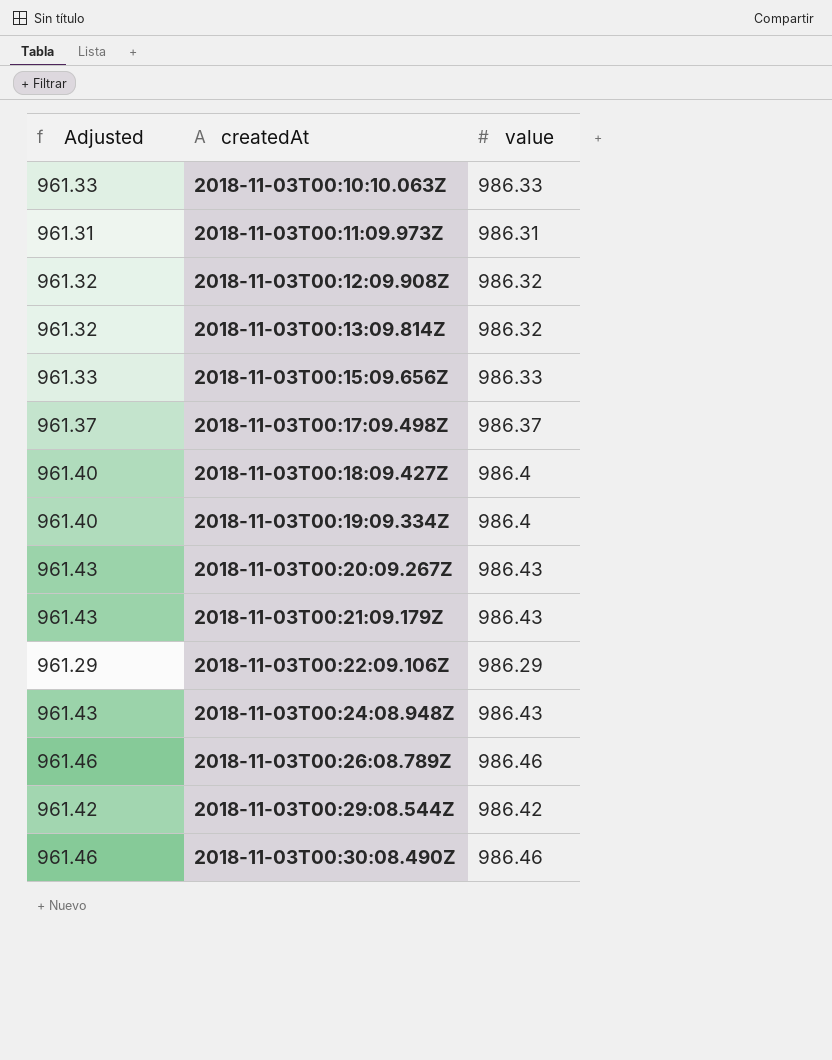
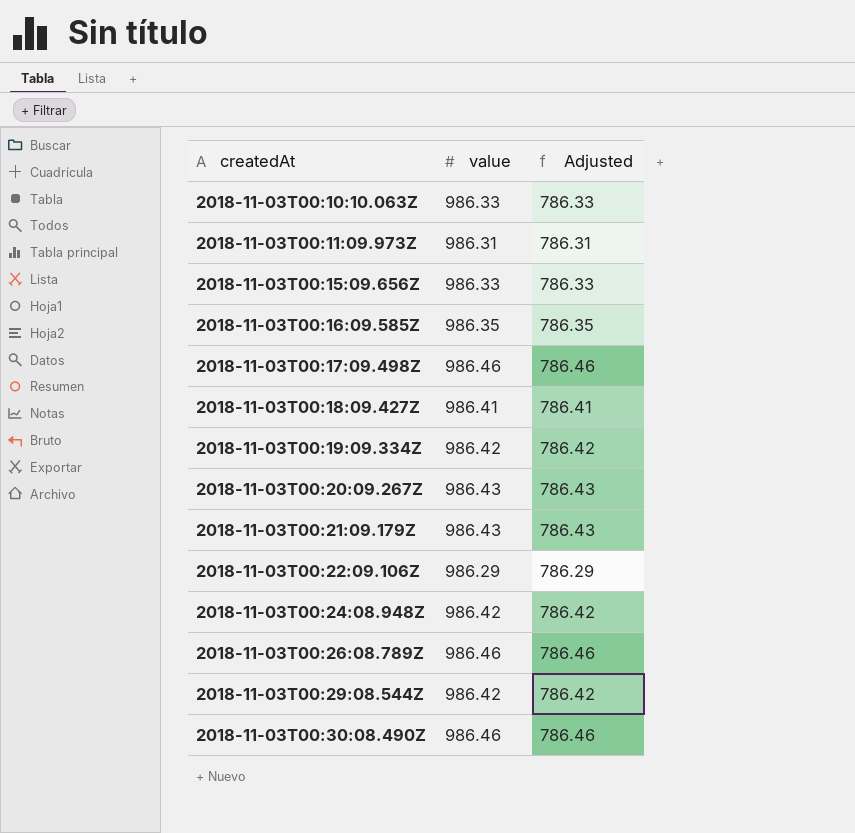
column Adjusted | formula: [value] - 25 -> [value] - 200
column Adjusted | position: 1 -> 3
row 2018-11-03T00:12:09.908Z: 961.32 | 986.32 -> none
row 2018-11-03T00:13:09.814Z: 961.32 | 986.32 -> none
row 2018-11-03T00:16:09.585Z: none -> 986.35 | 786.35
2018-11-03T00:17:09.498Z | value: 986.37 -> 986.46
2018-11-03T00:18:09.427Z | value: 986.4 -> 986.41
2018-11-03T00:19:09.334Z | value: 986.4 -> 986.42
2018-11-03T00:24:08.948Z | value: 986.43 -> 986.42

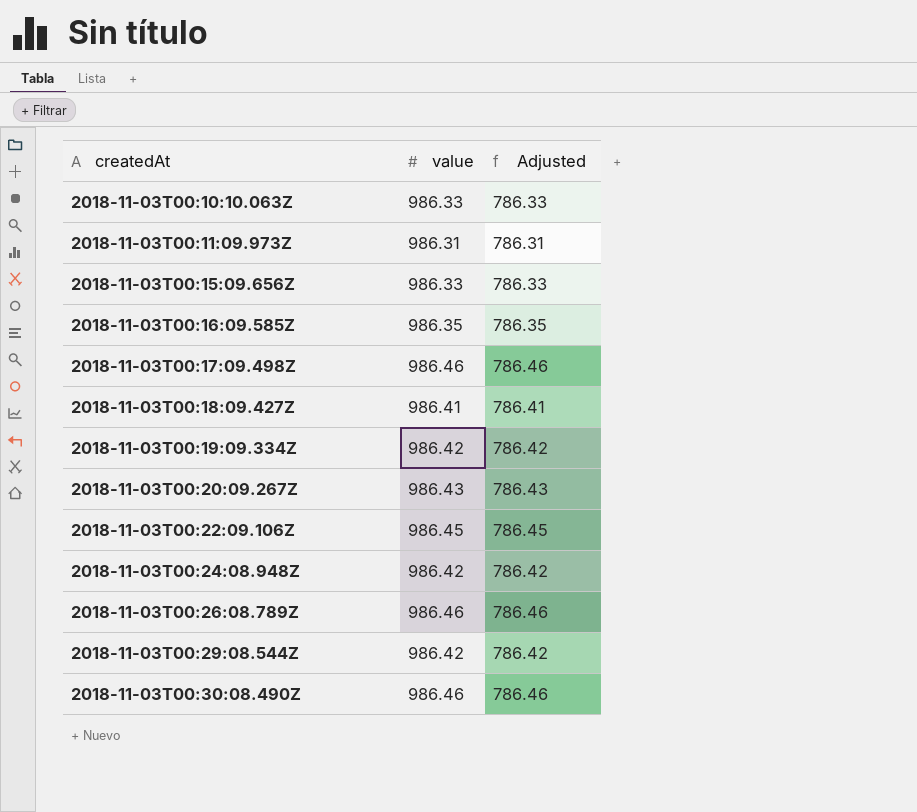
row 2018-11-03T00:21:09.179Z: 986.43 | 786.43 -> none
2018-11-03T00:22:09.106Z | value: 986.29 -> 986.45
2018-11-03T00:22:09.106Z | Adjusted: 786.29 -> 786.45

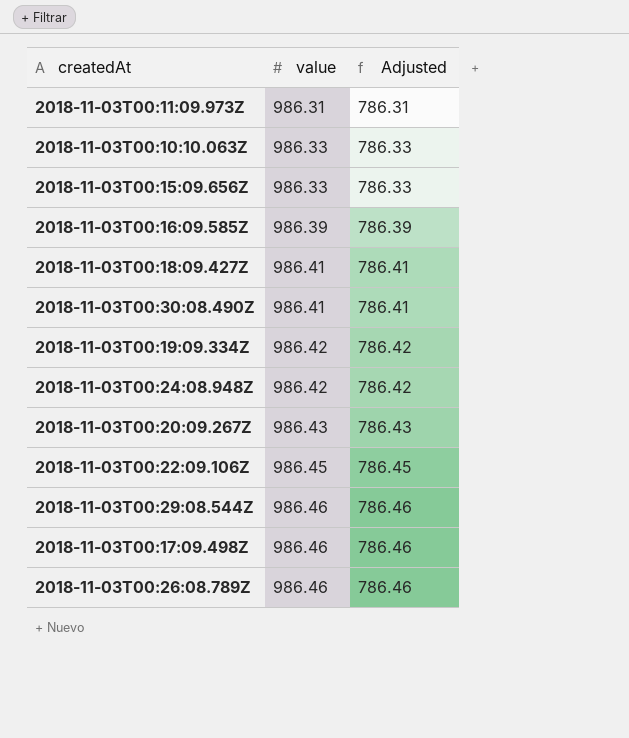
row order: createdAt ascending -> value ascending
2018-11-03T00:16:09.585Z | value: 986.35 -> 986.39
2018-11-03T00:16:09.585Z | Adjusted: 786.35 -> 786.39
2018-11-03T00:30:08.490Z | value: 986.46 -> 986.41
2018-11-03T00:30:08.490Z | Adjusted: 786.46 -> 786.41
2018-11-03T00:29:08.544Z | value: 986.42 -> 986.46
2018-11-03T00:29:08.544Z | Adjusted: 786.42 -> 786.46

